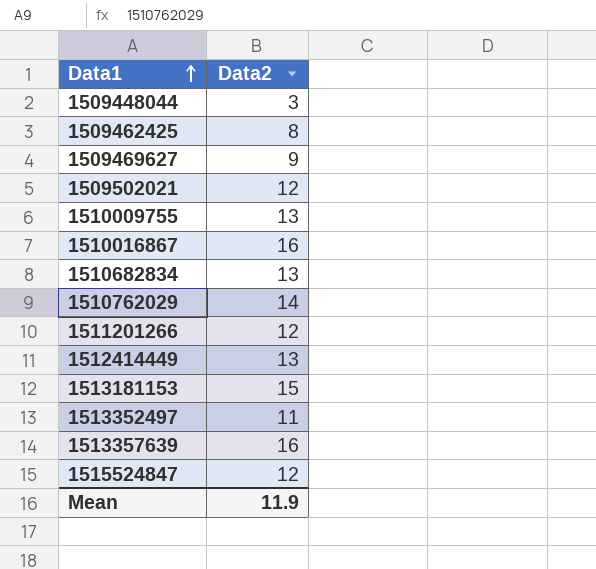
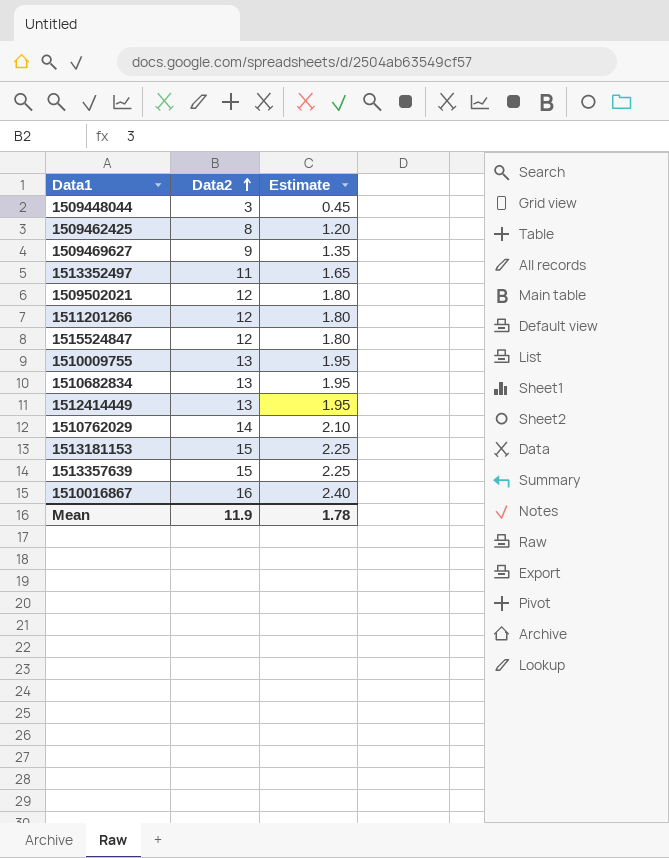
row order: Data1 ascending -> Data2 ascending
column Estimate | formula: none -> [Data2] * 0.15
1513357639 | Data2: 16 -> 15

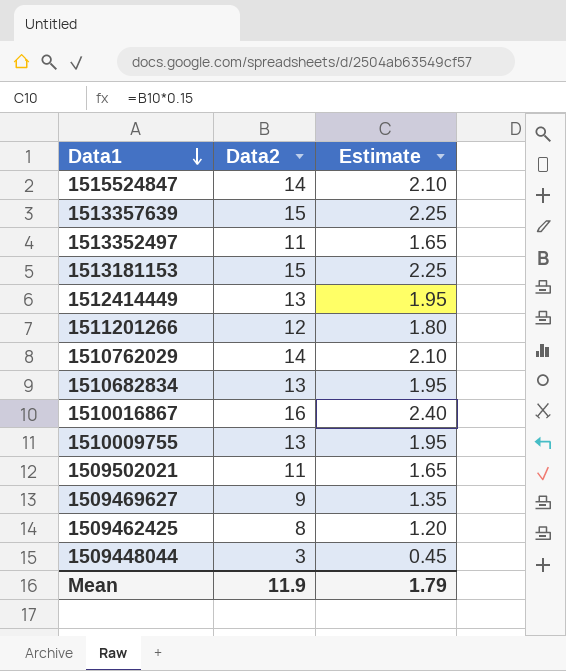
row order: Data2 ascending -> Data1 descending
1515524847 | Data2: 12 -> 14
1515524847 | Estimate: 1.80 -> 2.10
1509502021 | Data2: 12 -> 11
1509502021 | Estimate: 1.80 -> 1.65
Mean | Estimate: 1.78 -> 1.79

